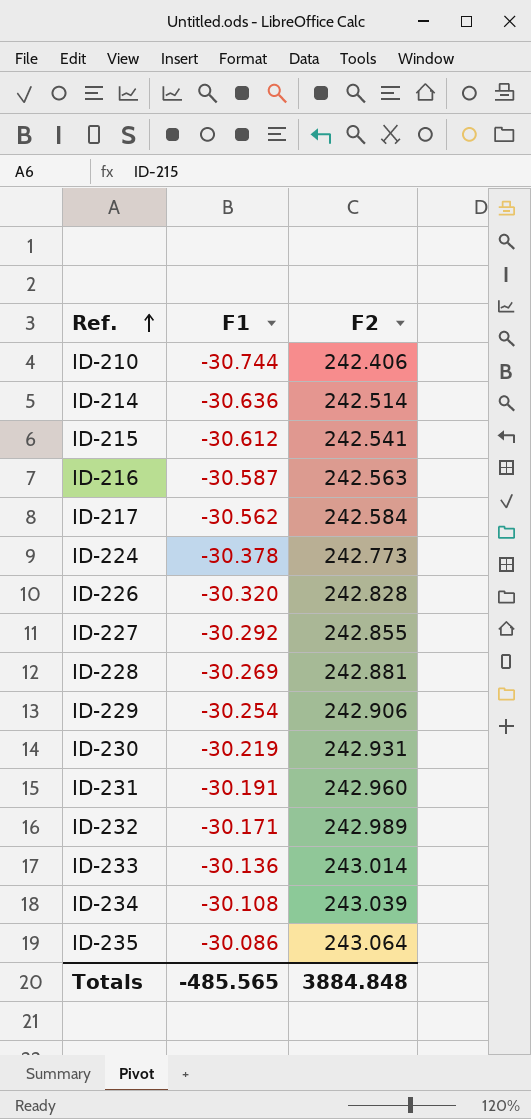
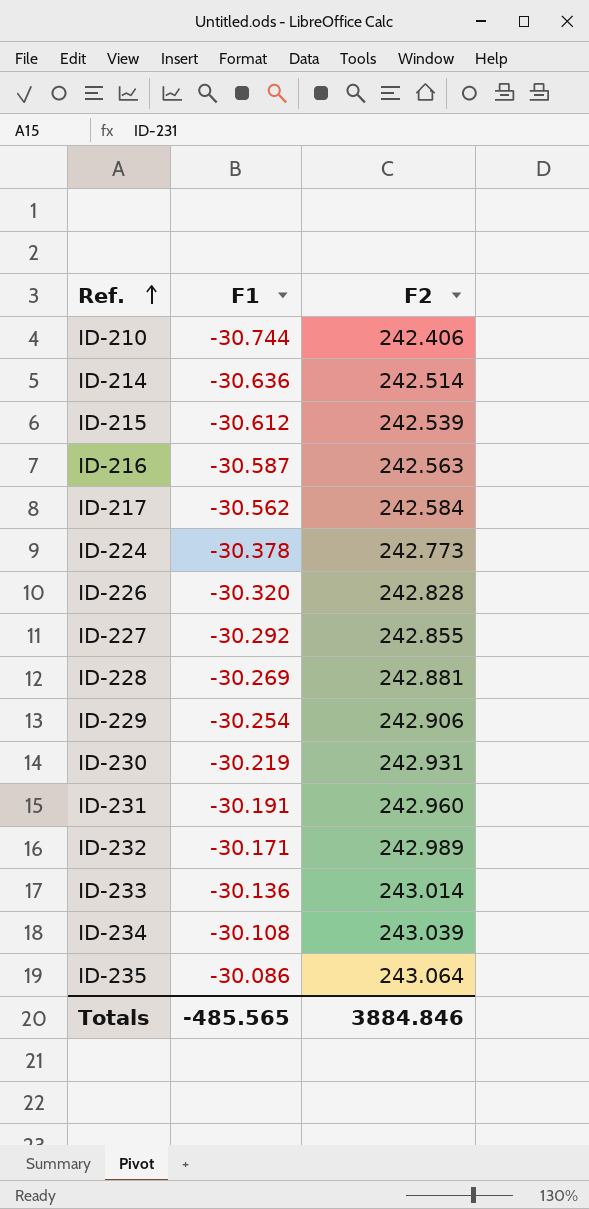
ID-215 | F2: 242.541 -> 242.539
Totals | F2: 3884.848 -> 3884.846

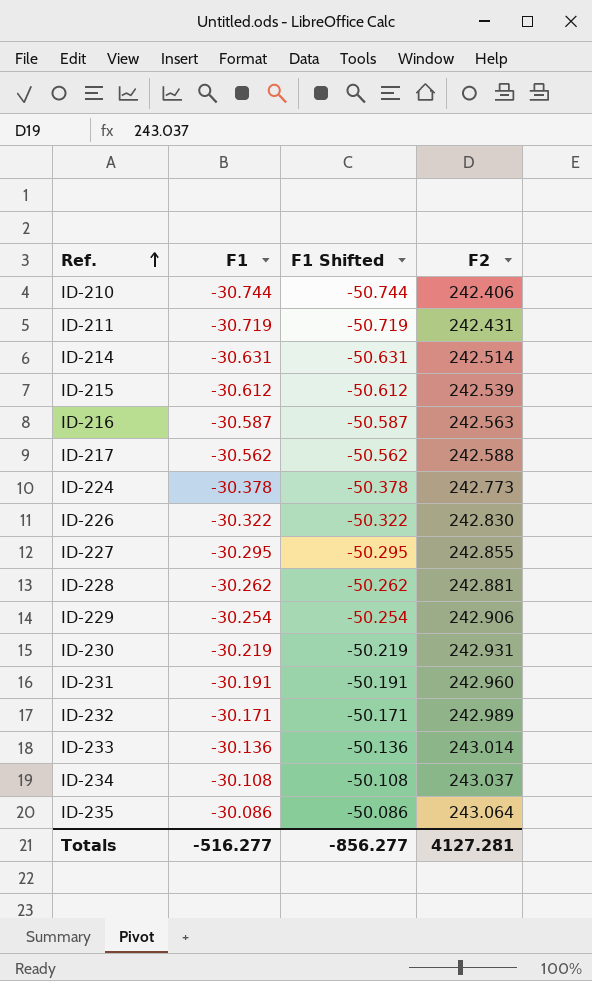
column F1 Shifted | formula: none -> [F1] - 20
row ID-211: none -> -30.719 | -50.719 | 242.431
ID-214 | F1: -30.636 -> -30.631
ID-217 | F2: 242.584 -> 242.588
ID-226 | F1: -30.320 -> -30.322
ID-226 | F2: 242.828 -> 242.830
ID-227 | F1: -30.292 -> -30.295
ID-228 | F1: -30.269 -> -30.262
ID-234 | F2: 243.039 -> 243.037
Totals | F1: -485.565 -> -516.277
Totals | F2: 3884.846 -> 4127.281

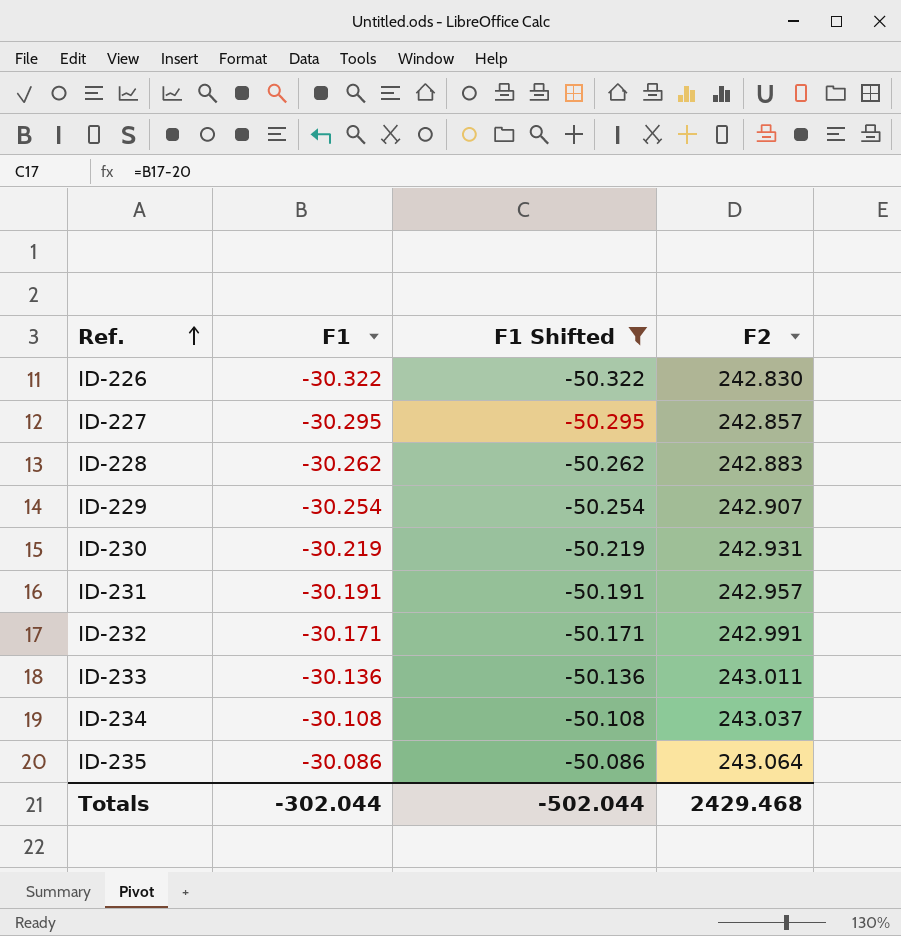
filter: none -> F1 Shifted >= -50.322
ID-227 | F2: 242.855 -> 242.857
ID-228 | F2: 242.881 -> 242.883
ID-229 | F2: 242.906 -> 242.907
ID-231 | F2: 242.960 -> 242.957
ID-232 | F2: 242.989 -> 242.991
ID-233 | F2: 243.014 -> 243.011
Totals | F1: -516.277 -> -302.044
Totals | F1 Shifted: -856.277 -> -502.044
Totals | F2: 4127.281 -> 2429.468

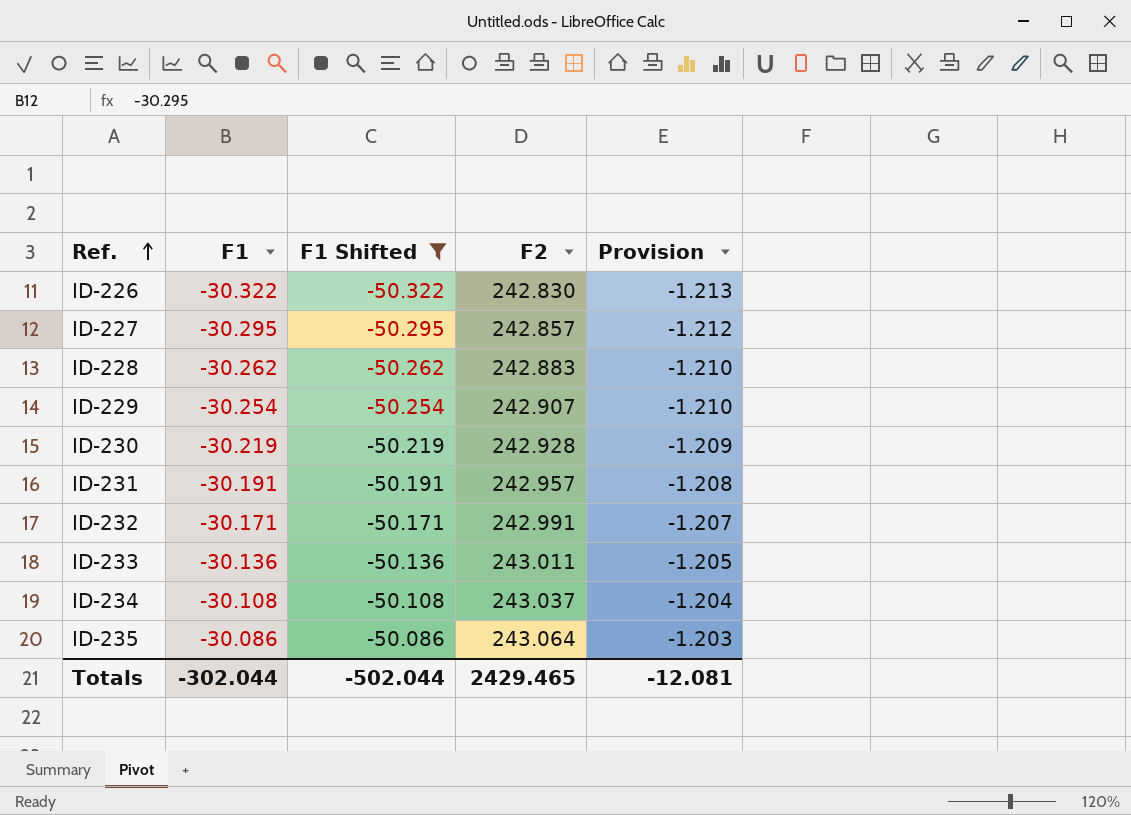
column Provision | formula: none -> [F1] * 0.04
ID-230 | F2: 242.931 -> 242.928
Totals | F2: 2429.468 -> 2429.465

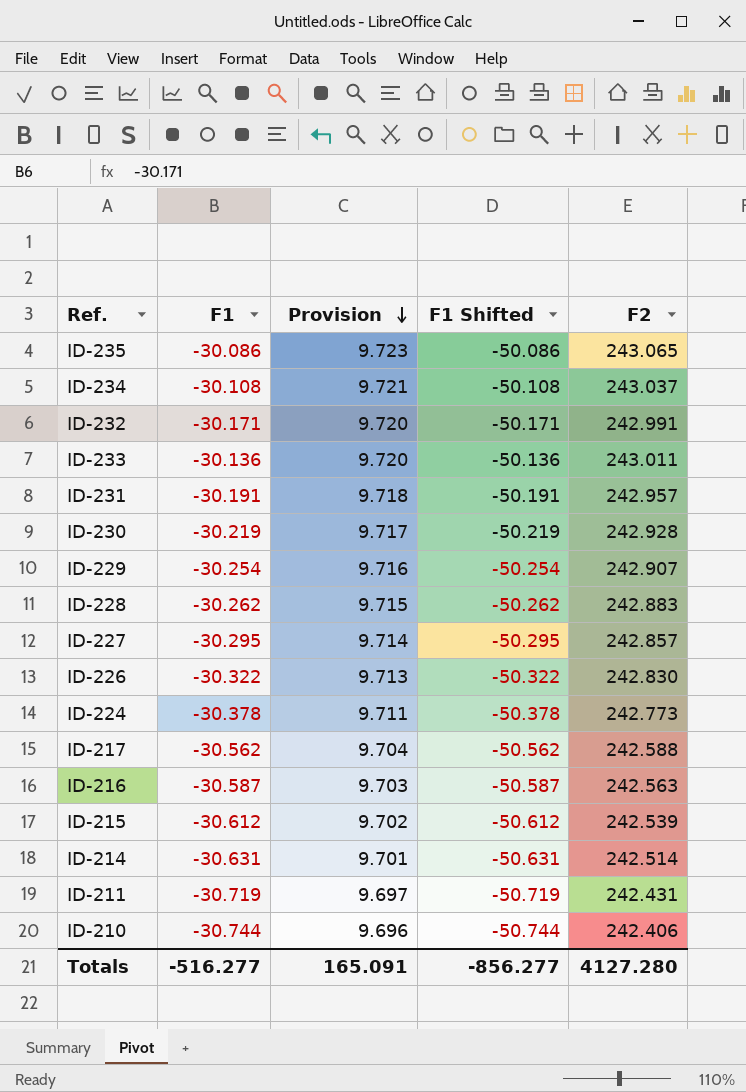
filter: F1 Shifted >= -50.322 -> none
row order: Ref. ascending -> Provision descending
column Provision | formula: [F1] * 0.04 -> [F2] * 0.04
column Provision | position: 5 -> 3
ID-235 | F2: 243.064 -> 243.065
Totals | F1: -302.044 -> -516.277
Totals | Provision: -12.081 -> 165.091
Totals | F1 Shifted: -502.044 -> -856.277
Totals | F2: 2429.465 -> 4127.280

